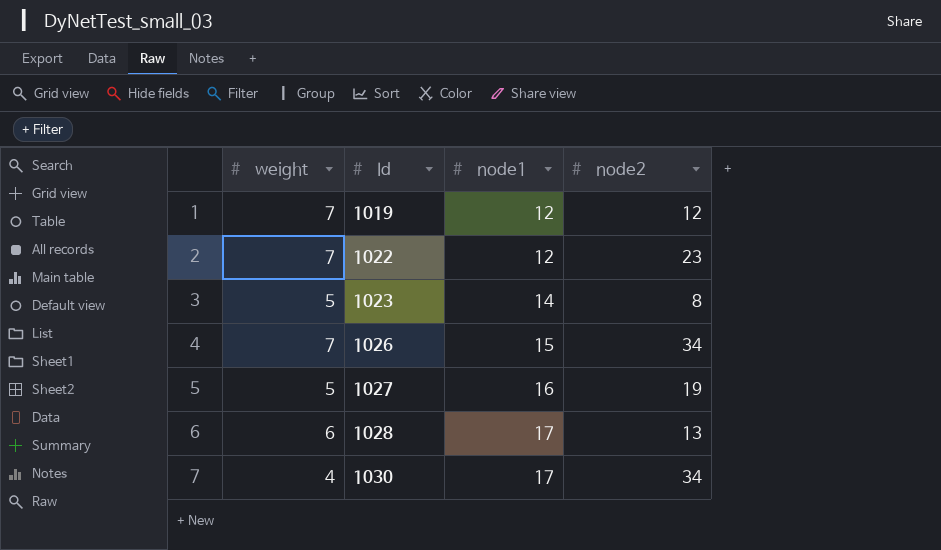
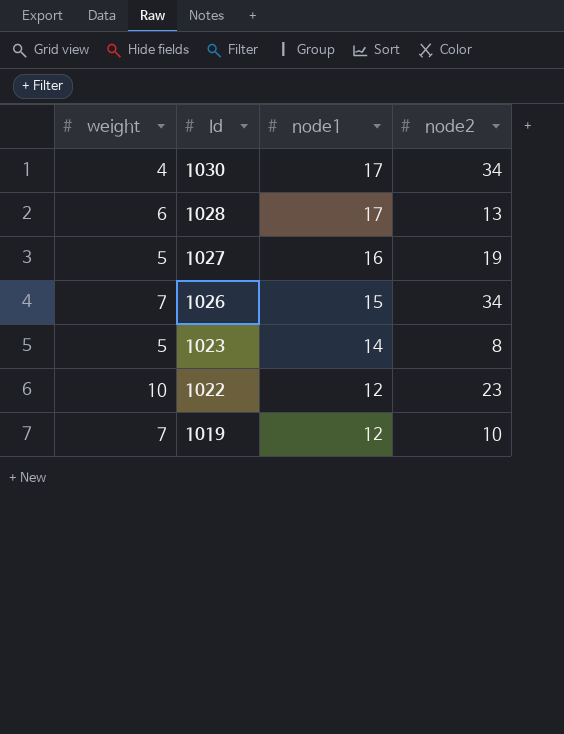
row order: Id ascending -> Id descending
1022 | weight: 7 -> 10
1019 | node2: 12 -> 10

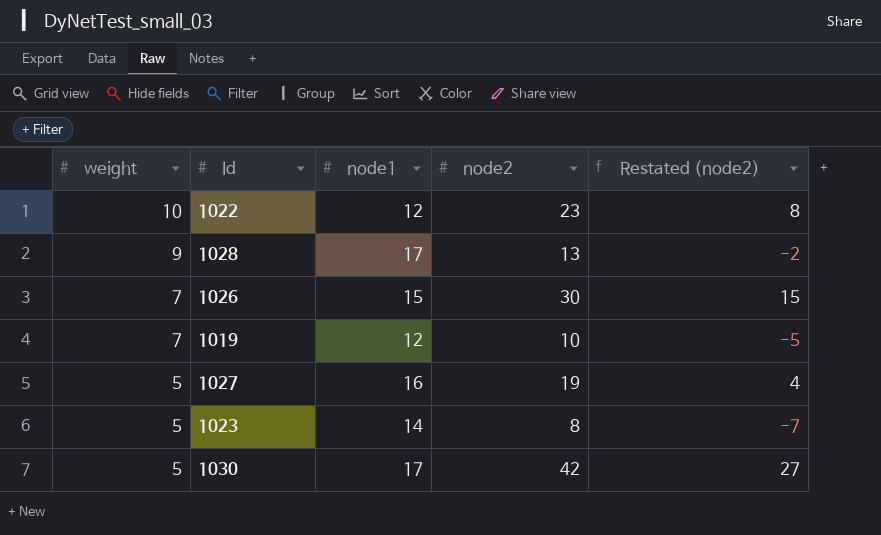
row order: Id descending -> weight descending
column Restated (node2) | formula: none -> [node2] - 15
1028 | weight: 6 -> 9
1026 | node2: 34 -> 30
1030 | weight: 4 -> 5
1030 | node2: 34 -> 42

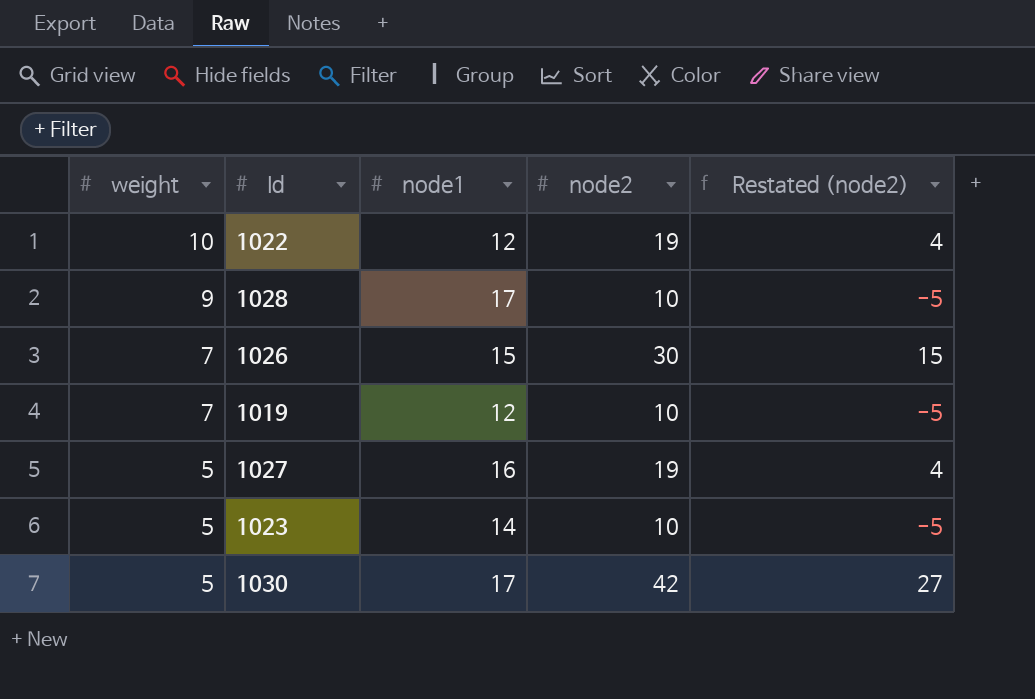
1022 | node2: 23 -> 19
1022 | Restated (node2): 8 -> 4
1028 | node2: 13 -> 10
1028 | Restated (node2): -2 -> -5
1023 | node2: 8 -> 10
1023 | Restated (node2): -7 -> -5

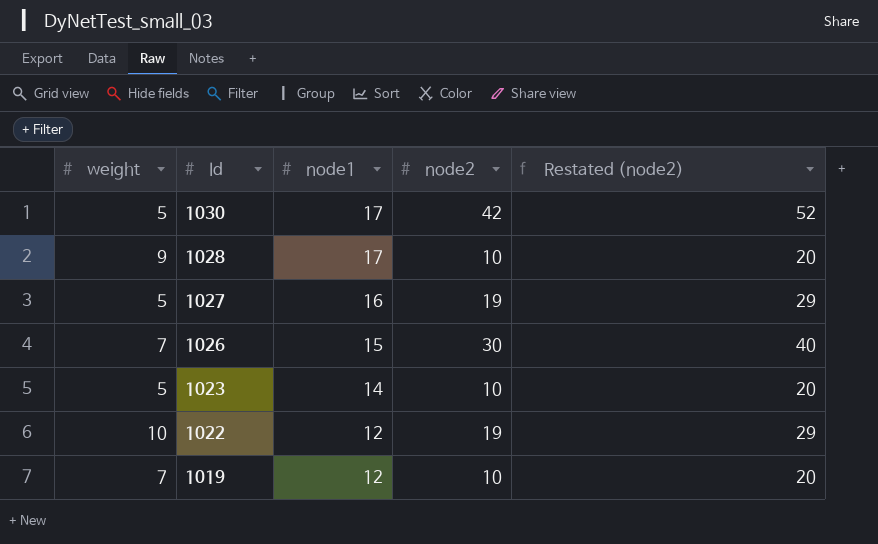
row order: weight descending -> Id descending
column Restated (node2) | formula: [node2] - 15 -> [node2] + 10

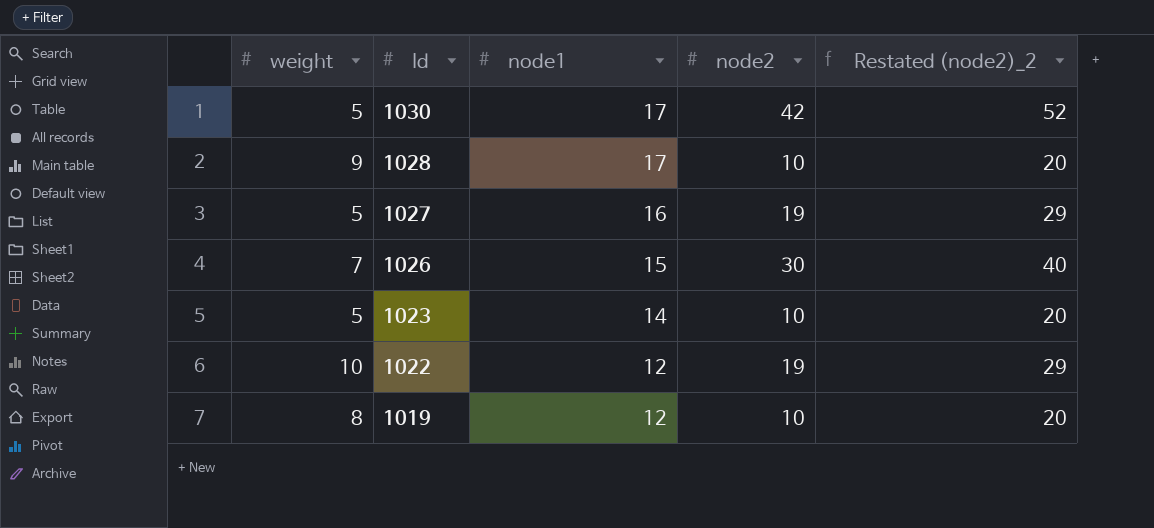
column name: Restated (node2) -> Restated (node2)_2
1019 | weight: 7 -> 8

